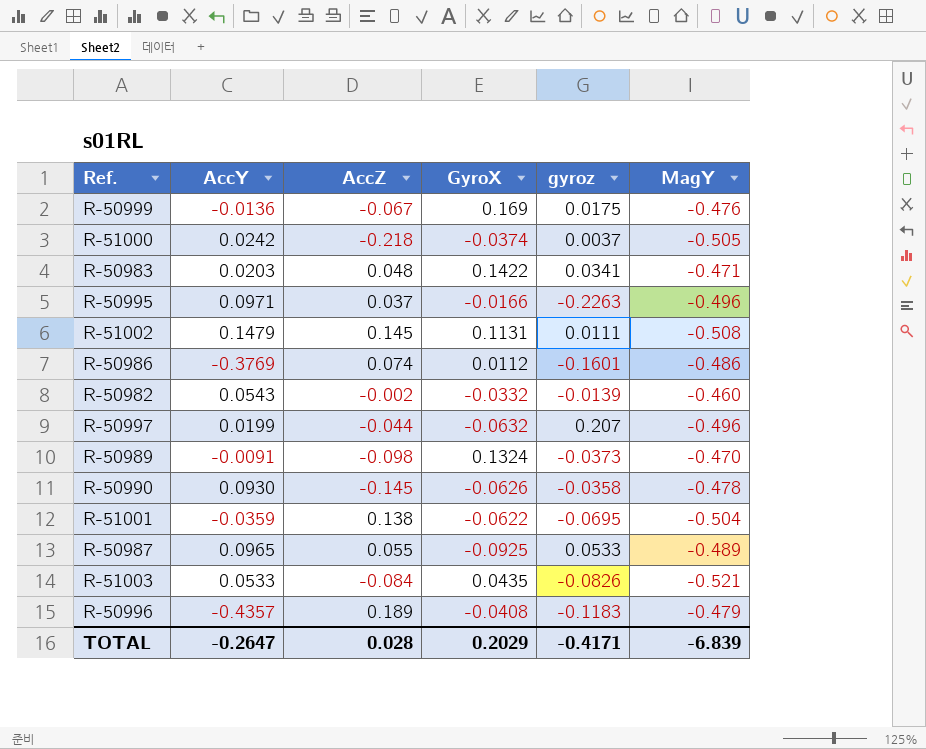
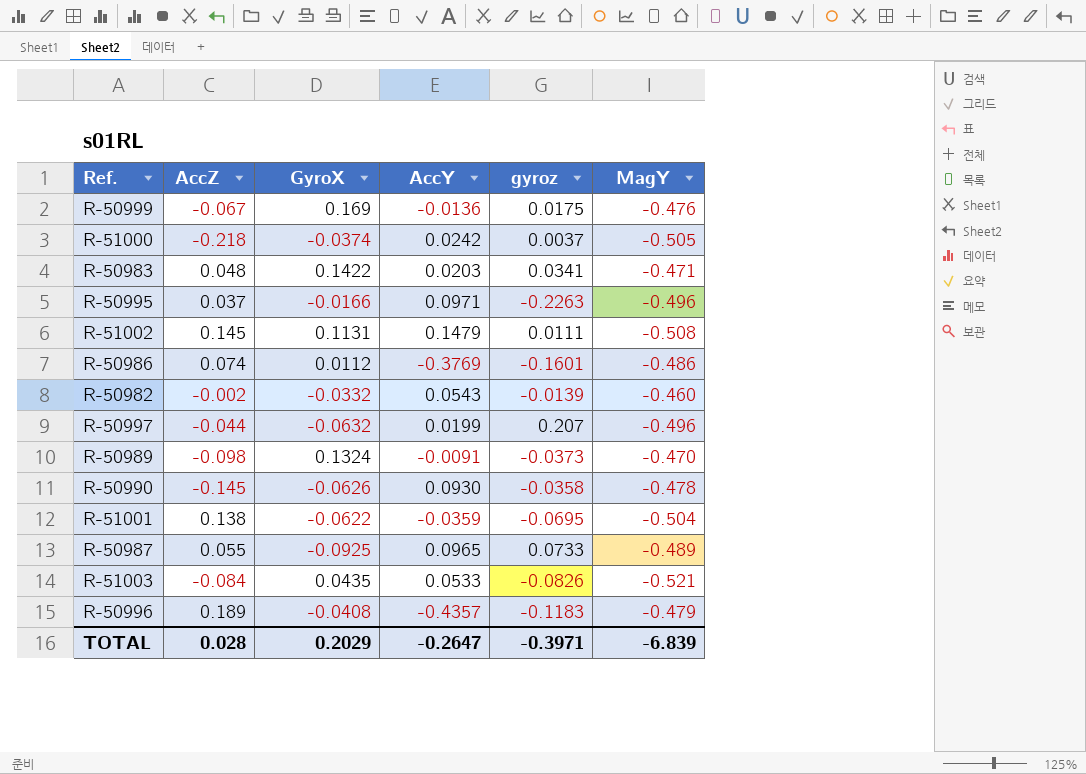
column AccY | position: 2 -> 4
R-50987 | gyroz: 0.0533 -> 0.0733
TOTAL | gyroz: -0.4171 -> -0.3971

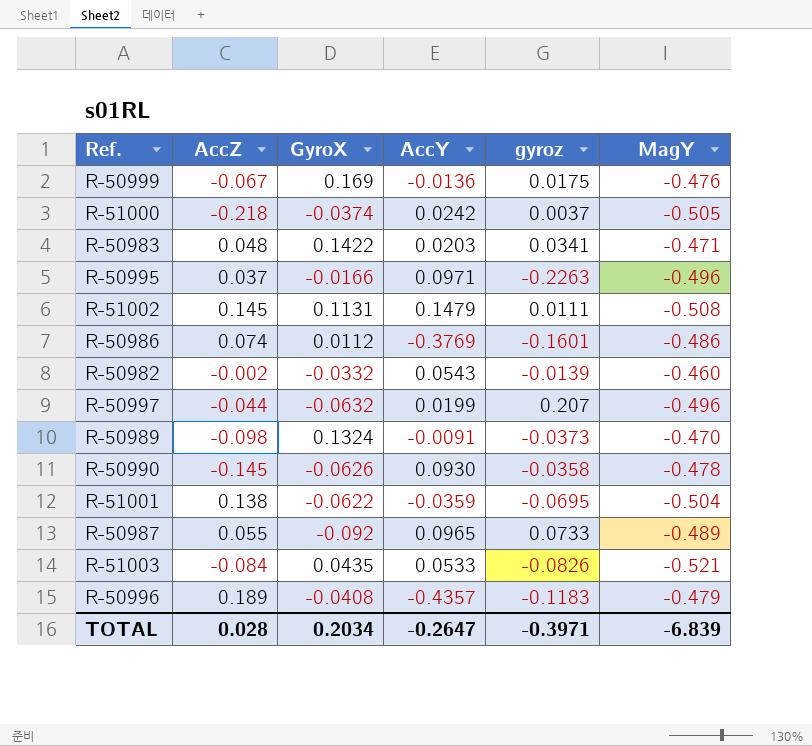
R-50987 | GyroX: -0.0925 -> -0.092
TOTAL | GyroX: 0.2029 -> 0.2034

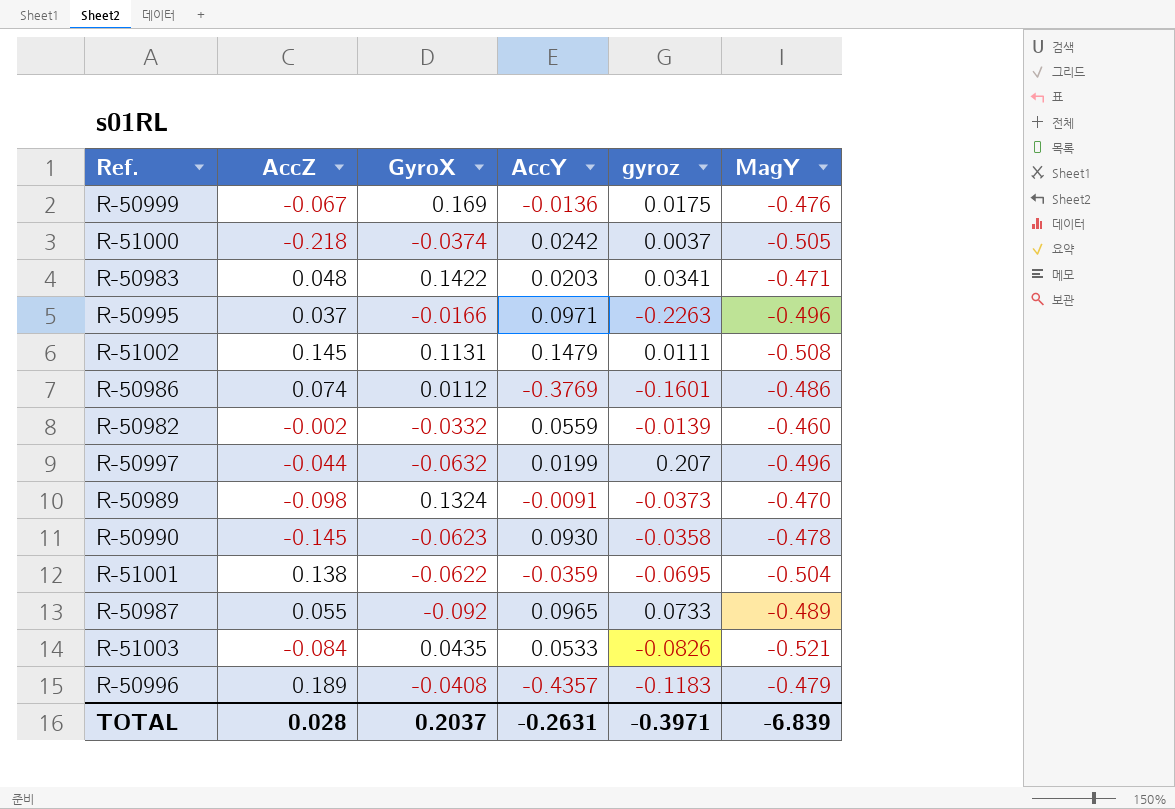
R-50982 | AccY: 0.0543 -> 0.0559
R-50990 | GyroX: -0.0626 -> -0.0623
TOTAL | GyroX: 0.2034 -> 0.2037
TOTAL | AccY: -0.2647 -> -0.2631

